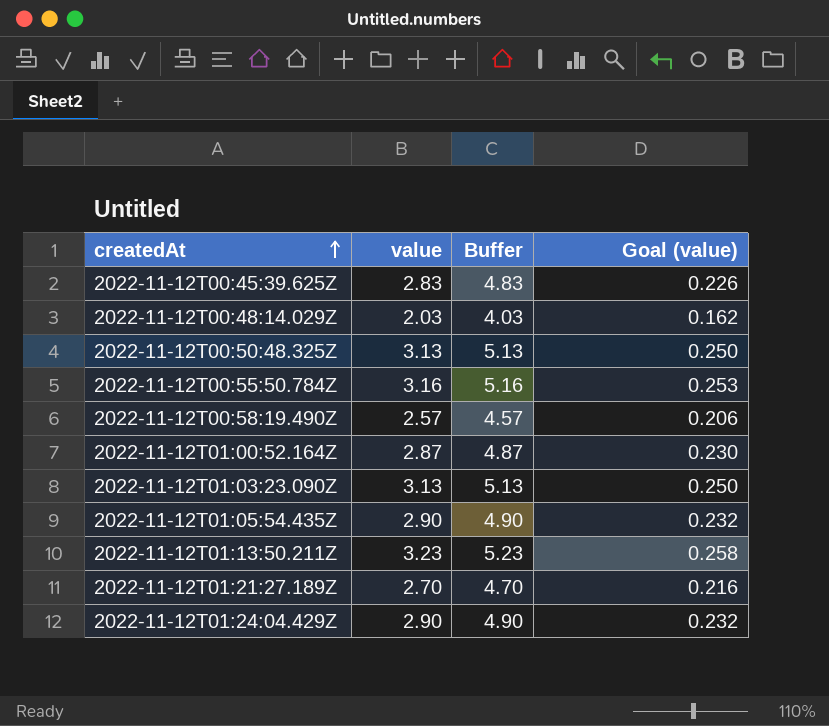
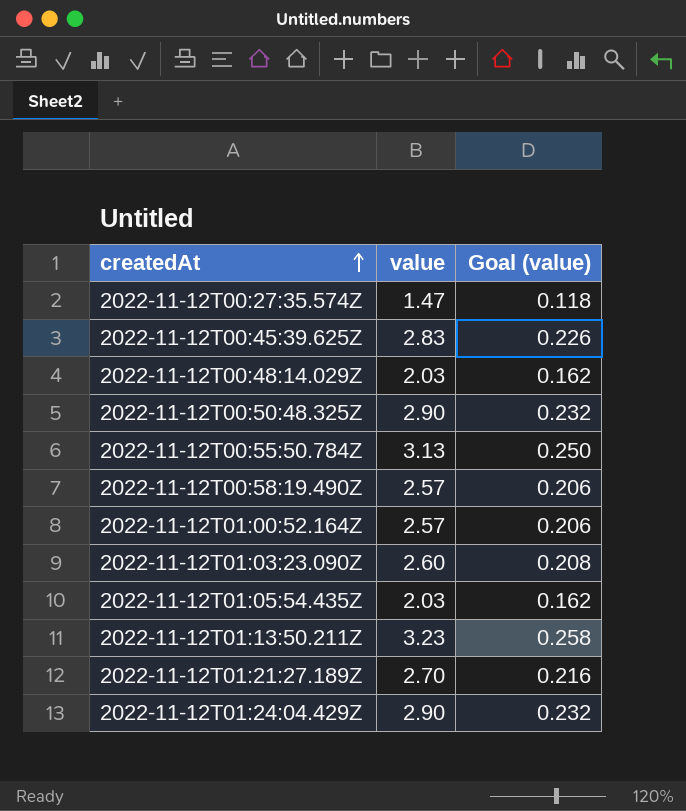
column Buffer | formula: [value] + 2 -> none
row 2022-11-12T00:27:35.574Z: none -> 1.47 | 0.118
2022-11-12T00:50:48.325Z | value: 3.13 -> 2.90
2022-11-12T00:50:48.325Z | Goal (value): 0.250 -> 0.232
2022-11-12T00:55:50.784Z | value: 3.16 -> 3.13
2022-11-12T00:55:50.784Z | Goal (value): 0.253 -> 0.250
2022-11-12T01:00:52.164Z | value: 2.87 -> 2.57
2022-11-12T01:00:52.164Z | Goal (value): 0.230 -> 0.206
2022-11-12T01:03:23.090Z | value: 3.13 -> 2.60
2022-11-12T01:03:23.090Z | Goal (value): 0.250 -> 0.208
2022-11-12T01:05:54.435Z | value: 2.90 -> 2.03
2022-11-12T01:05:54.435Z | Goal (value): 0.232 -> 0.162

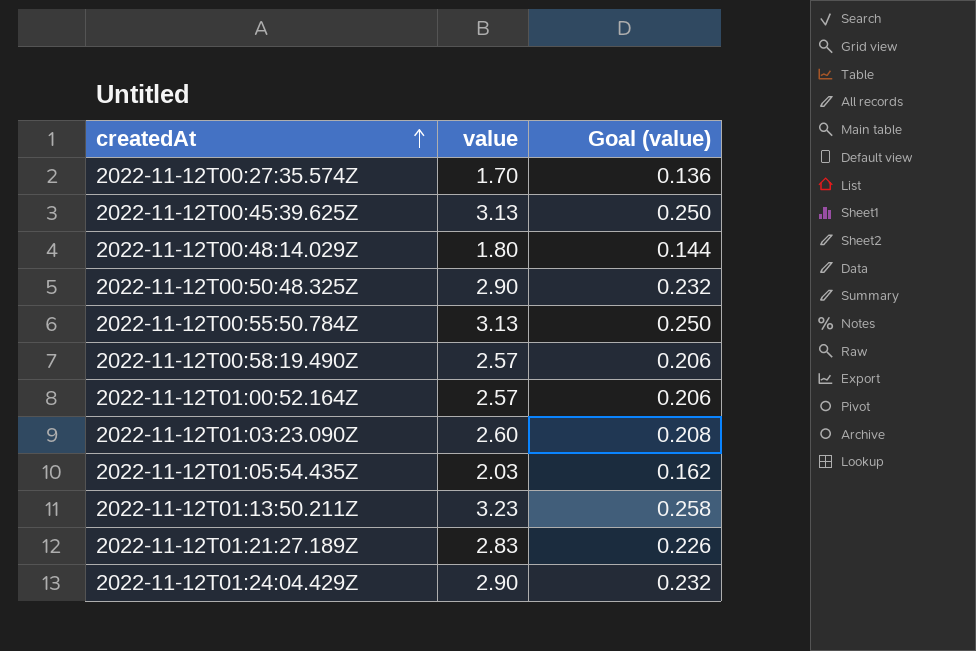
2022-11-12T00:27:35.574Z | value: 1.47 -> 1.70
2022-11-12T00:27:35.574Z | Goal (value): 0.118 -> 0.136
2022-11-12T00:45:39.625Z | value: 2.83 -> 3.13
2022-11-12T00:45:39.625Z | Goal (value): 0.226 -> 0.250
2022-11-12T00:48:14.029Z | value: 2.03 -> 1.80
2022-11-12T00:48:14.029Z | Goal (value): 0.162 -> 0.144
2022-11-12T01:21:27.189Z | value: 2.70 -> 2.83
2022-11-12T01:21:27.189Z | Goal (value): 0.216 -> 0.226

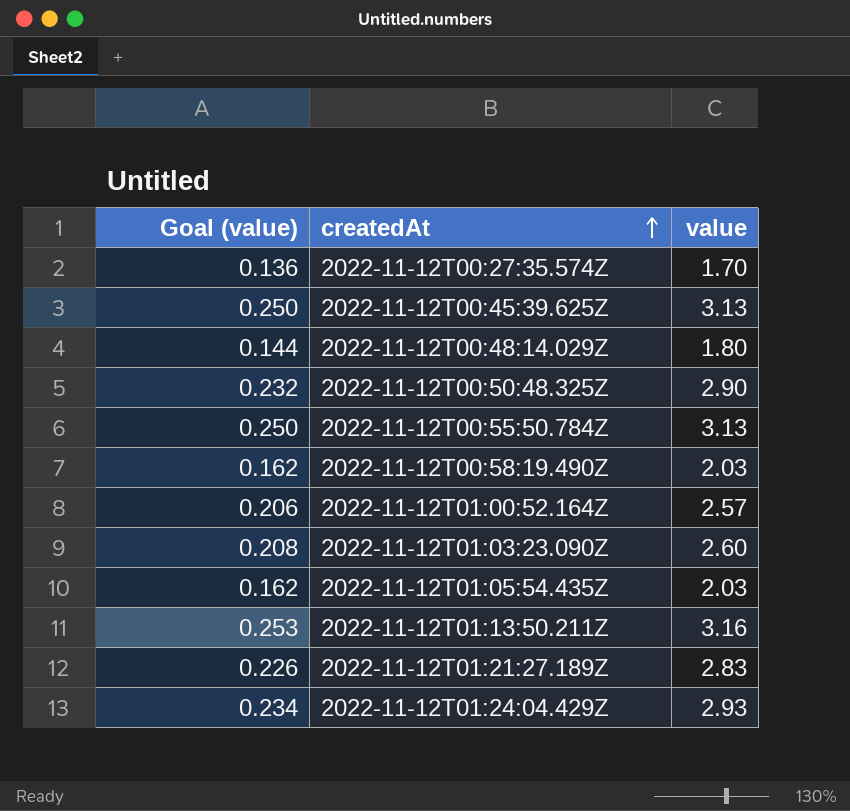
column Goal (value) | position: 3 -> 1
2022-11-12T00:58:19.490Z | Goal (value): 0.206 -> 0.162
2022-11-12T00:58:19.490Z | value: 2.57 -> 2.03
2022-11-12T01:13:50.211Z | Goal (value): 0.258 -> 0.253
2022-11-12T01:13:50.211Z | value: 3.23 -> 3.16
2022-11-12T01:24:04.429Z | Goal (value): 0.232 -> 0.234
2022-11-12T01:24:04.429Z | value: 2.90 -> 2.93

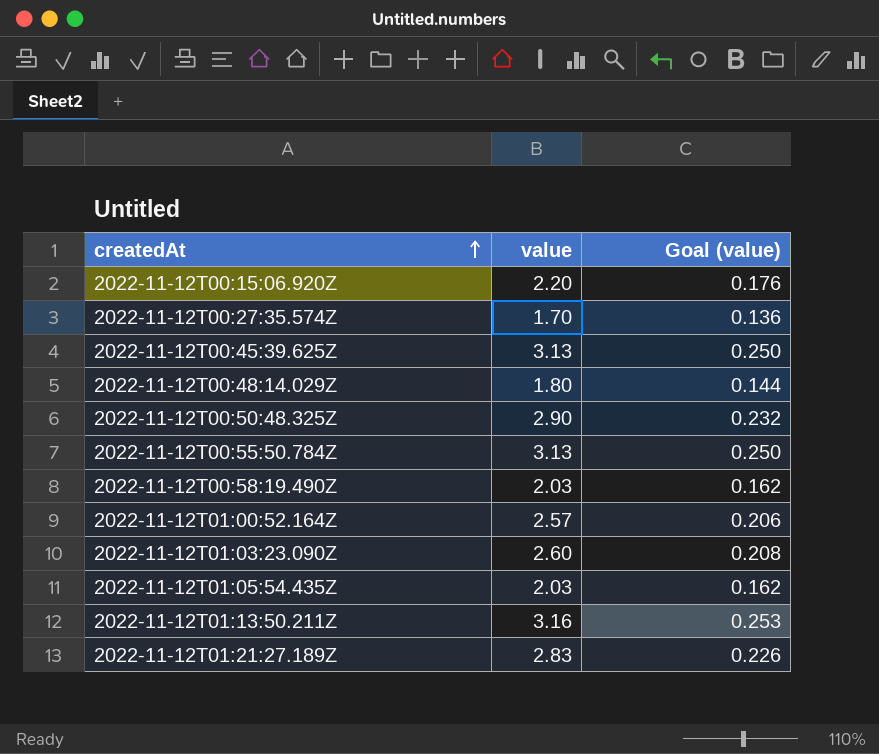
column Goal (value) | position: 1 -> 3
row 2022-11-12T01:24:04.429Z: 0.234 | 2.93 -> none
row 2022-11-12T00:15:06.920Z: none -> 2.20 | 0.176

